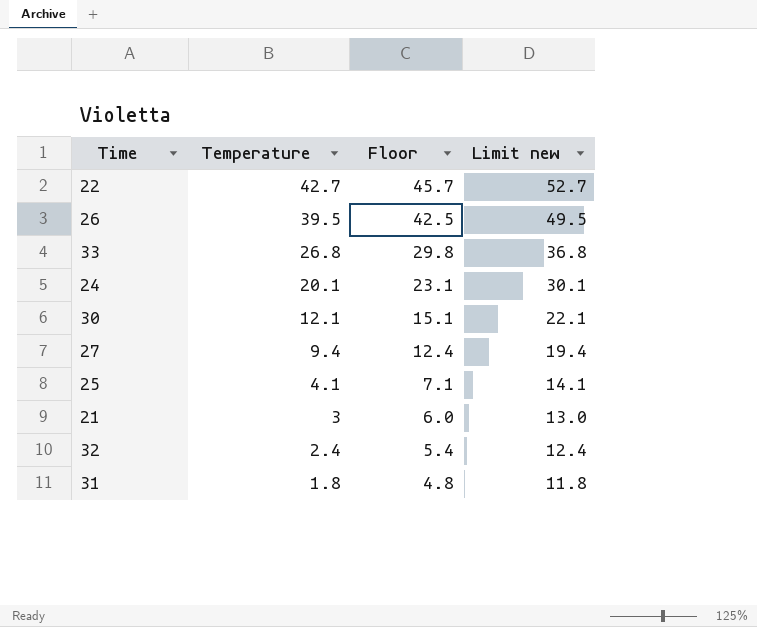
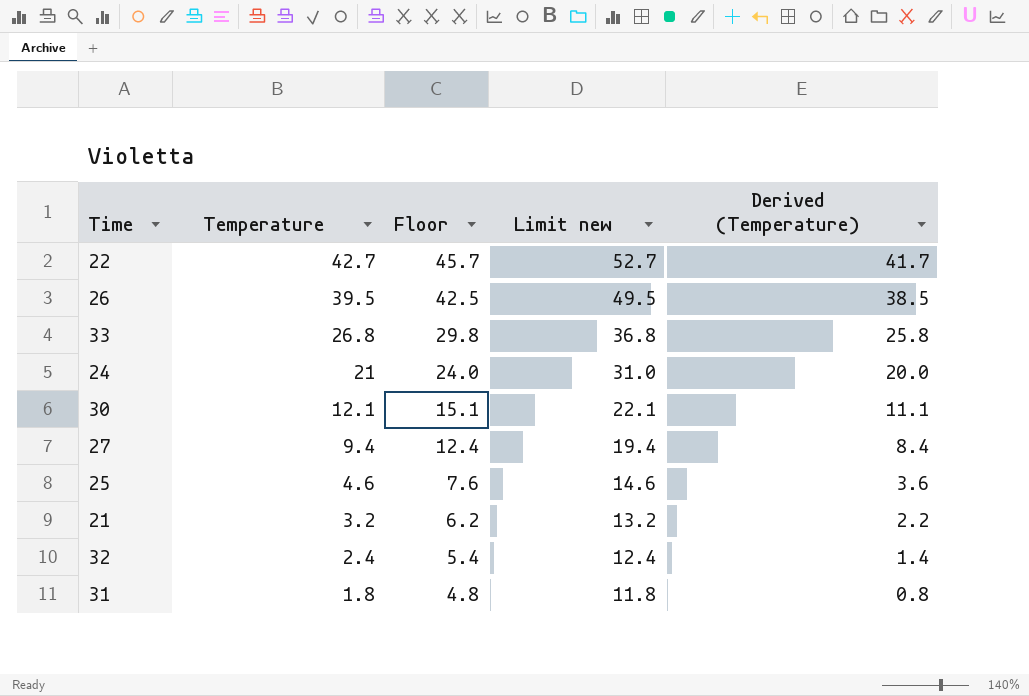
column Derived (Temperature) | formula: none -> [Temperature] - 1
24 | Temperature: 20.1 -> 21
24 | Floor: 23.1 -> 24.0
24 | Limit new: 30.1 -> 31.0
25 | Temperature: 4.1 -> 4.6
25 | Floor: 7.1 -> 7.6
25 | Limit new: 14.1 -> 14.6
21 | Temperature: 3 -> 3.2
21 | Floor: 6.0 -> 6.2
21 | Limit new: 13.0 -> 13.2

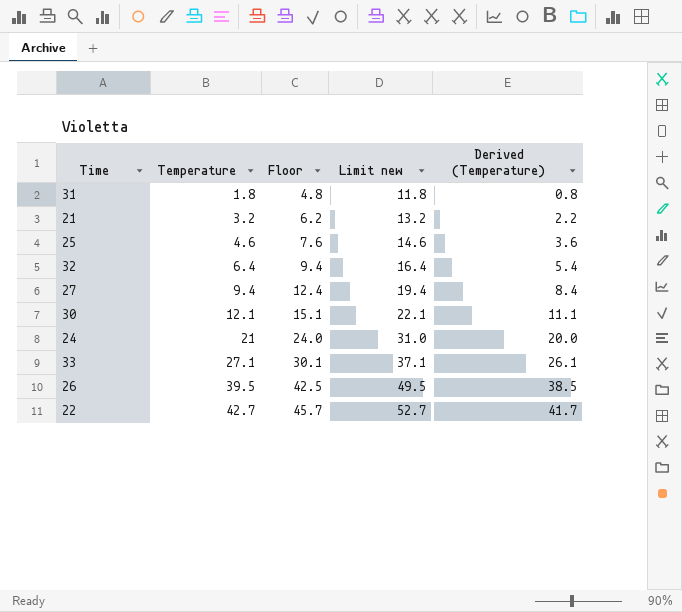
row order: Temperature descending -> Temperature ascending
32 | Temperature: 2.4 -> 6.4
32 | Floor: 5.4 -> 9.4
32 | Limit new: 12.4 -> 16.4
32 | Derived (Temperature): 1.4 -> 5.4
33 | Temperature: 26.8 -> 27.1
33 | Floor: 29.8 -> 30.1
33 | Limit new: 36.8 -> 37.1
33 | Derived (Temperature): 25.8 -> 26.1

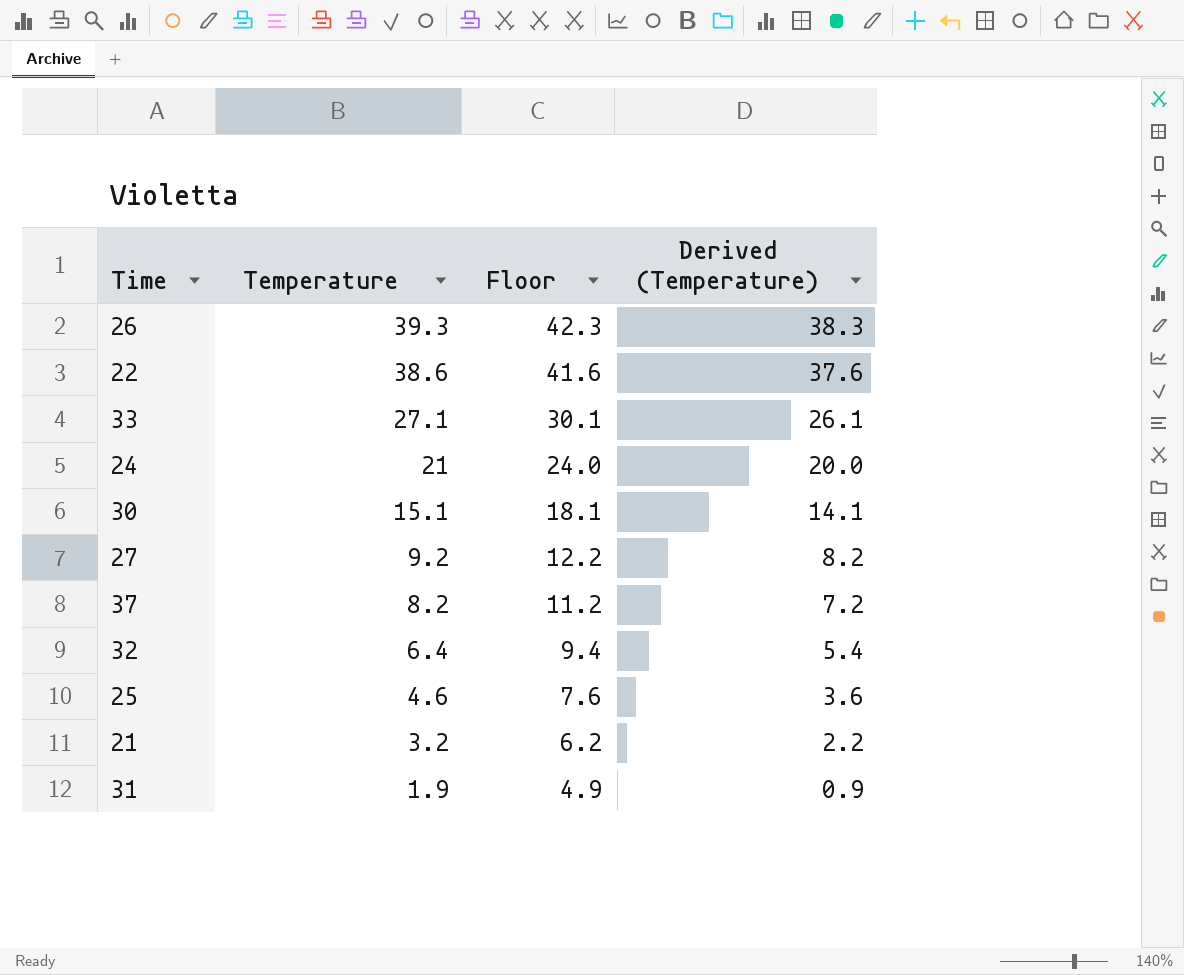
row order: Temperature ascending -> Temperature descending
column Limit new | formula: [Temperature] + 10 -> none
26 | Temperature: 39.5 -> 39.3
26 | Floor: 42.5 -> 42.3
26 | Derived (Temperature): 38.5 -> 38.3
22 | Temperature: 42.7 -> 38.6
22 | Floor: 45.7 -> 41.6
22 | Derived (Temperature): 41.7 -> 37.6
30 | Temperature: 12.1 -> 15.1
30 | Floor: 15.1 -> 18.1
30 | Derived (Temperature): 11.1 -> 14.1
27 | Temperature: 9.4 -> 9.2
27 | Floor: 12.4 -> 12.2
27 | Derived (Temperature): 8.4 -> 8.2
row 37: none -> 8.2 | 11.2 | 7.2
31 | Temperature: 1.8 -> 1.9
31 | Floor: 4.8 -> 4.9
31 | Derived (Temperature): 0.8 -> 0.9

